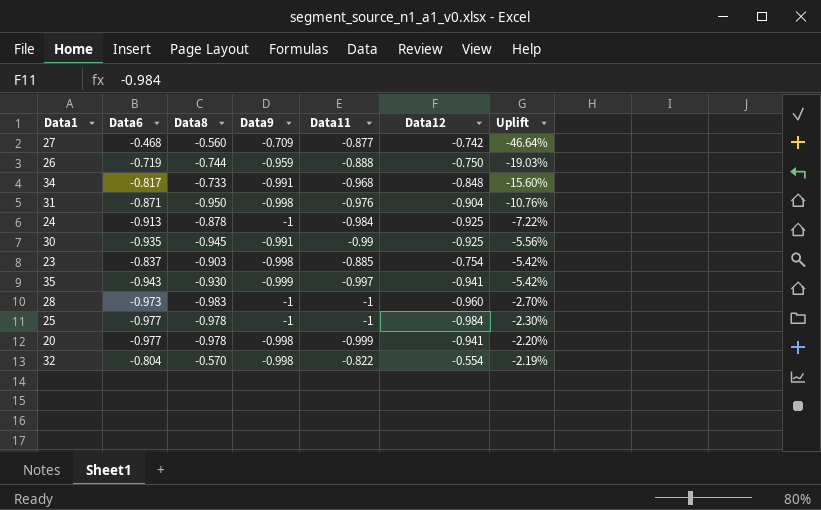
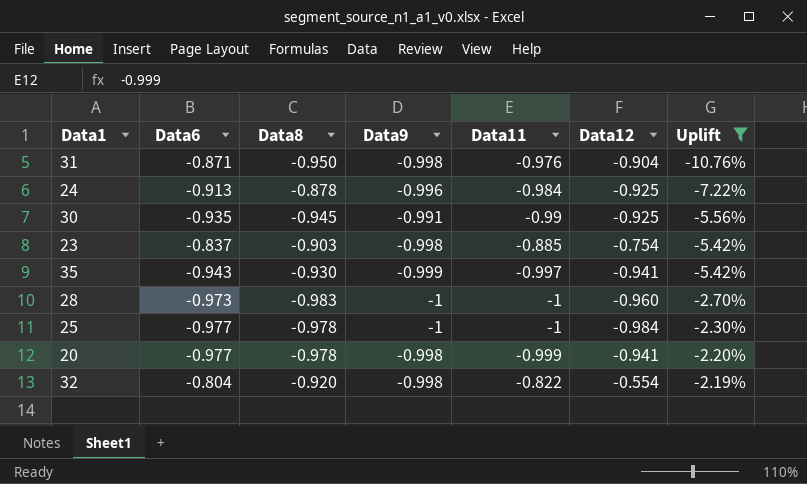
filter: none -> Uplift >= -10.76%
24 | Data9: -1 -> -0.996
32 | Data8: -0.570 -> -0.920

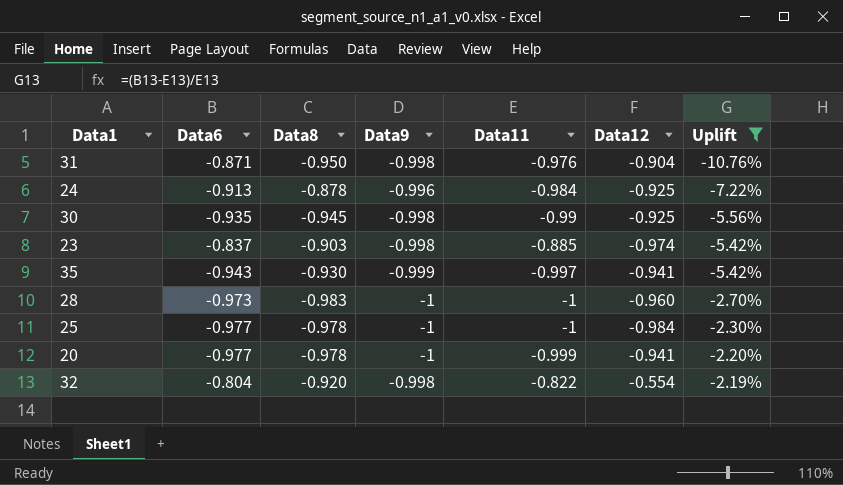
30 | Data9: -0.991 -> -0.998
23 | Data12: -0.754 -> -0.974
20 | Data9: -0.998 -> -1

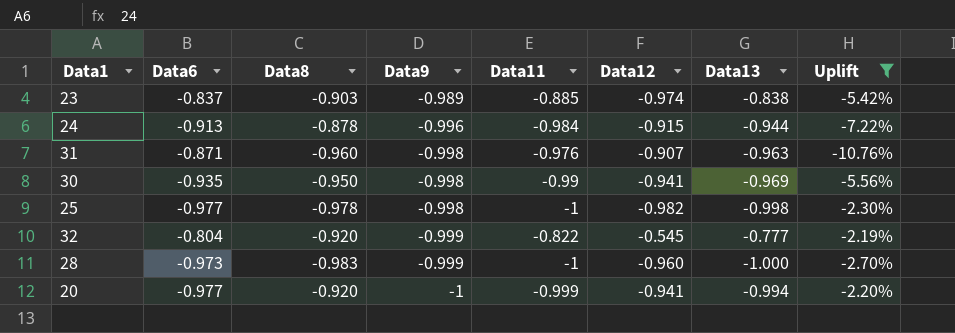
row order: Uplift ascending -> Data9 descending
column Data13 | position: none -> 7
row 35: -0.943 | -0.930 | -0.999 | -0.997 | -0.941 | -5.42% -> none
23 | Data9: -0.998 -> -0.989
24 | Data12: -0.925 -> -0.915
31 | Data8: -0.950 -> -0.960
31 | Data12: -0.904 -> -0.907
30 | Data8: -0.945 -> -0.950
30 | Data12: -0.925 -> -0.941
25 | Data9: -1 -> -0.998
25 | Data12: -0.984 -> -0.982
32 | Data9: -0.998 -> -0.999
32 | Data12: -0.554 -> -0.545
28 | Data9: -1 -> -0.999
20 | Data8: -0.978 -> -0.920

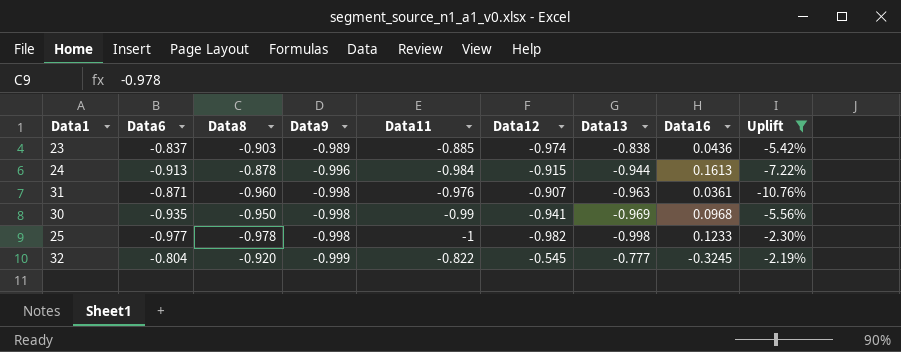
column Data16 | position: none -> 8
row 28: -0.973 | -0.983 | -0.999 | -1 | -0.960 | -1.000 | -2.70% -> none
row 20: -0.977 | -0.920 | -1 | -0.999 | -0.941 | -0.994 | -2.20% -> none

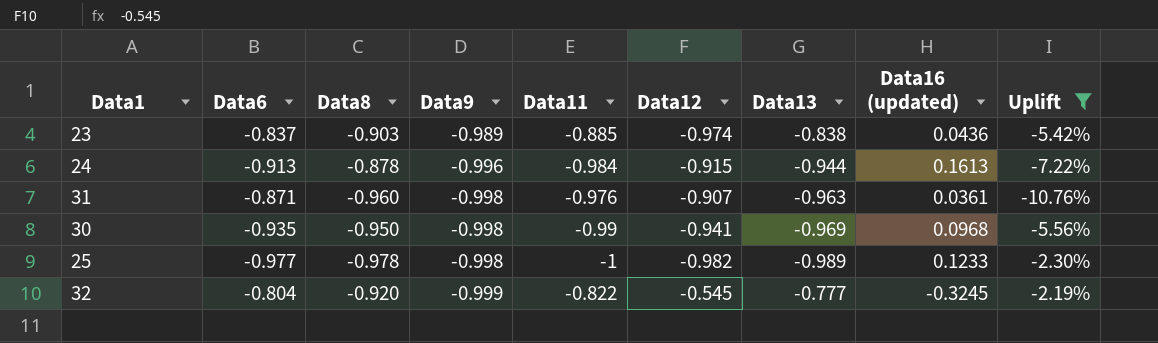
column name: Data16 -> Data16 (updated)
25 | Data13: -0.998 -> -0.989

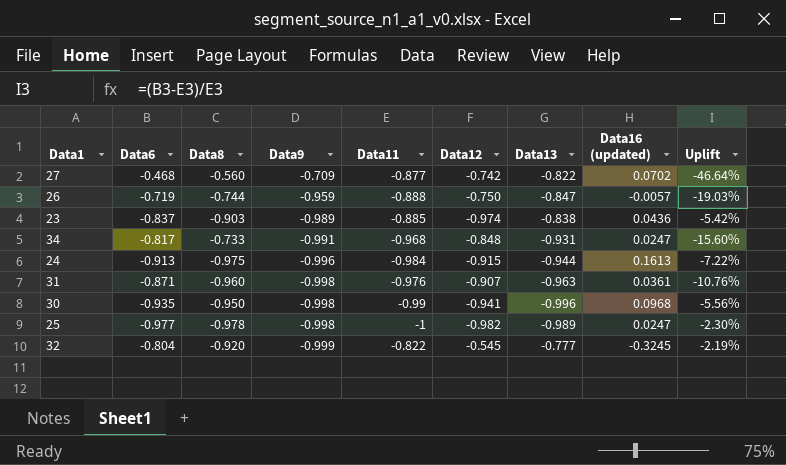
filter: Uplift >= -10.76% -> none
24 | Data8: -0.878 -> -0.975
30 | Data13: -0.969 -> -0.996
25 | Data16 (updated): 0.1233 -> 0.0247

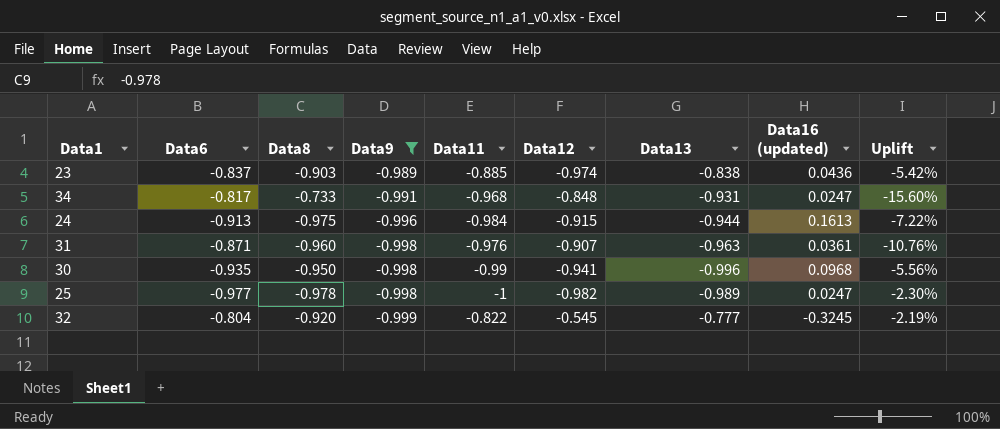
filter: none -> Data9 <= -0.989

